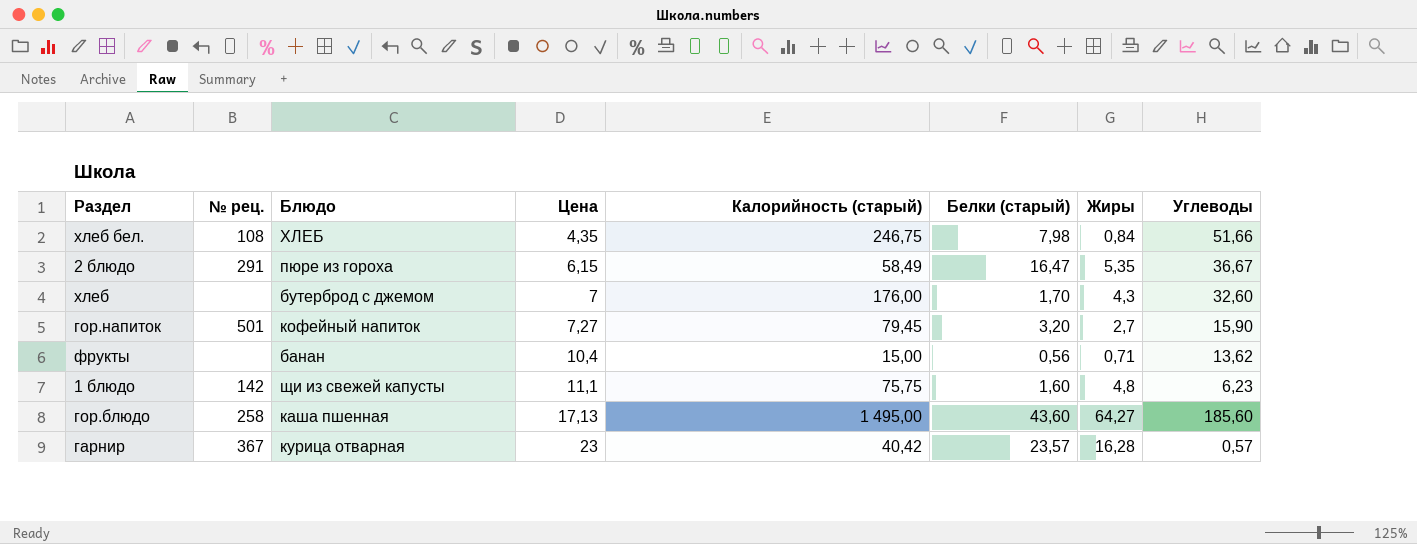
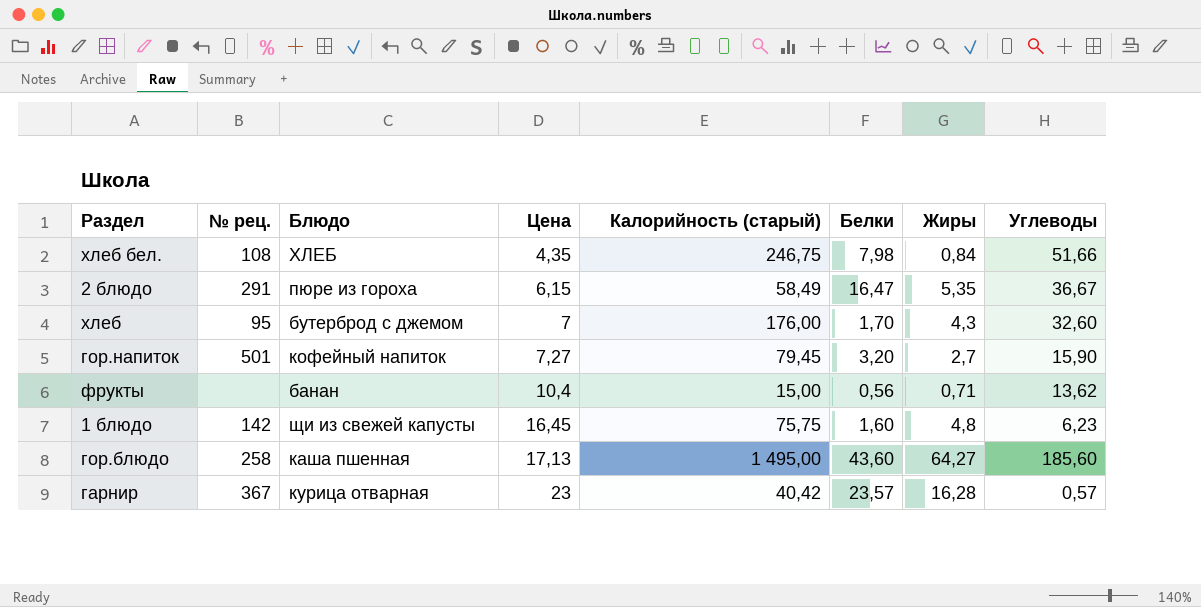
column name: Белки (старый) -> Белки
хлеб | № рец.: none -> 95
1 блюдо | Цена: 11,1 -> 16,45

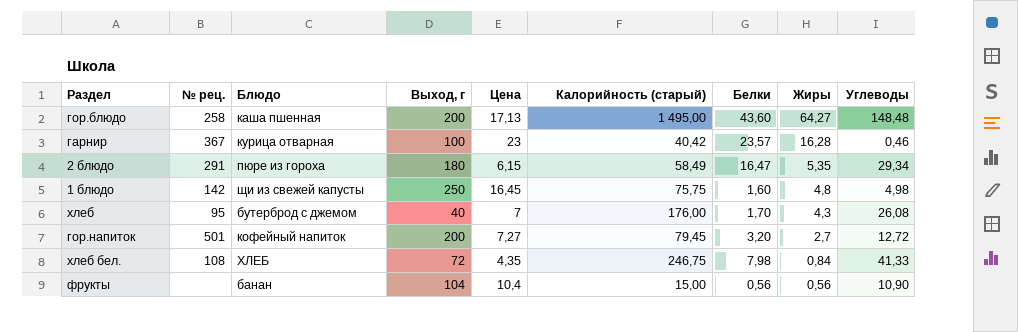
row order: Цена ascending -> Жиры descending
column Выход, г | position: none -> 4
гор.блюдо | Углеводы: 185,60 -> 148,48
гарнир | Углеводы: 0,57 -> 0,46
2 блюдо | Углеводы: 36,67 -> 29,34
1 блюдо | Углеводы: 6,23 -> 4,98
хлеб | Углеводы: 32,60 -> 26,08
гор.напиток | Углеводы: 15,90 -> 12,72
хлеб бел. | Углеводы: 51,66 -> 41,33
фрукты | Жиры: 0,71 -> 0,56
фрукты | Углеводы: 13,62 -> 10,90

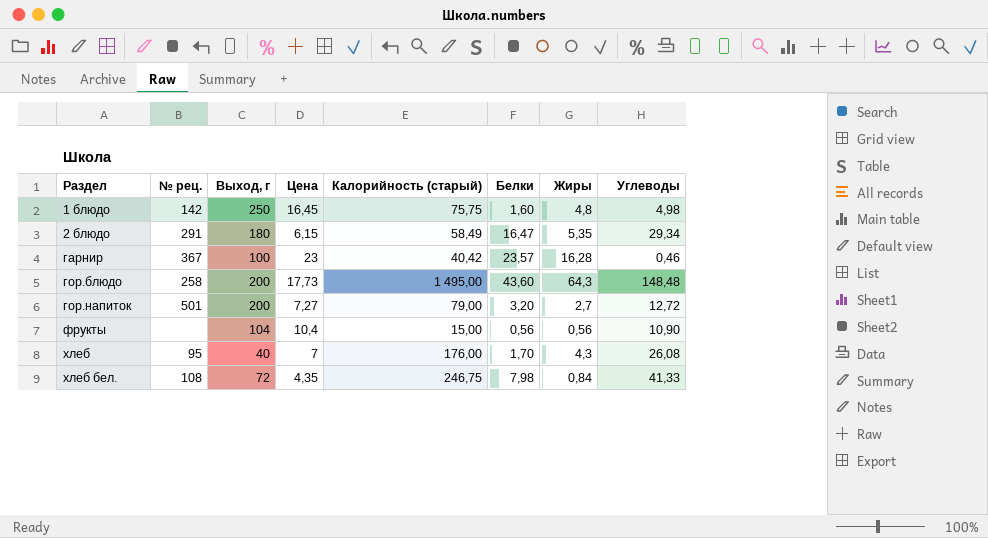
row order: Жиры descending -> Раздел ascending
column Блюдо | position: 3 -> none
гор.блюдо | Цена: 17,13 -> 17,73
гор.блюдо | Жиры: 64,27 -> 64,3
гор.напиток | Калорийность (старый): 79,45 -> 79,00

